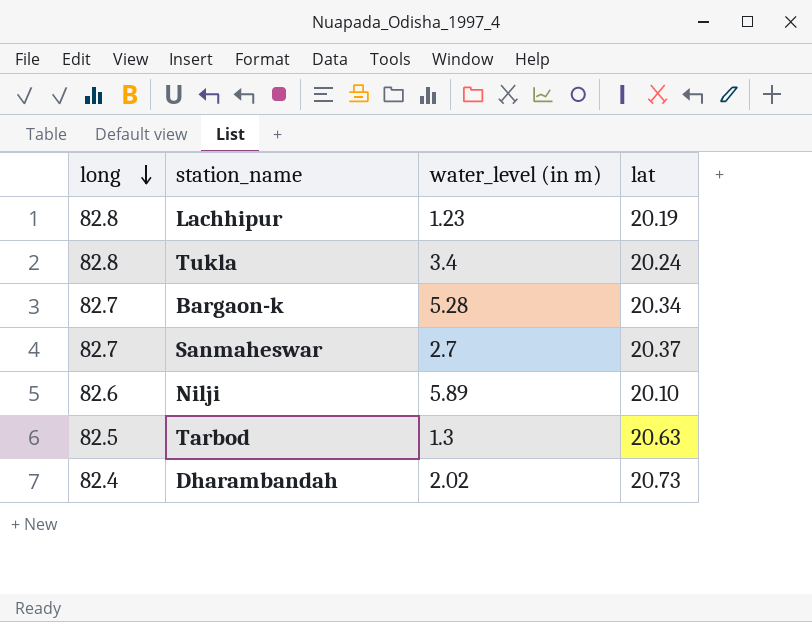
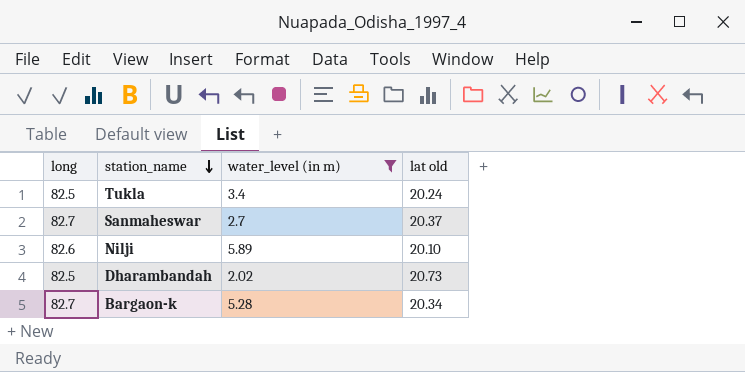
filter: none -> water_level (in m) >= 2.02
row order: long descending -> station_name descending
column name: lat -> lat old
Tukla | long: 82.8 -> 82.5
Dharambandah | long: 82.4 -> 82.5

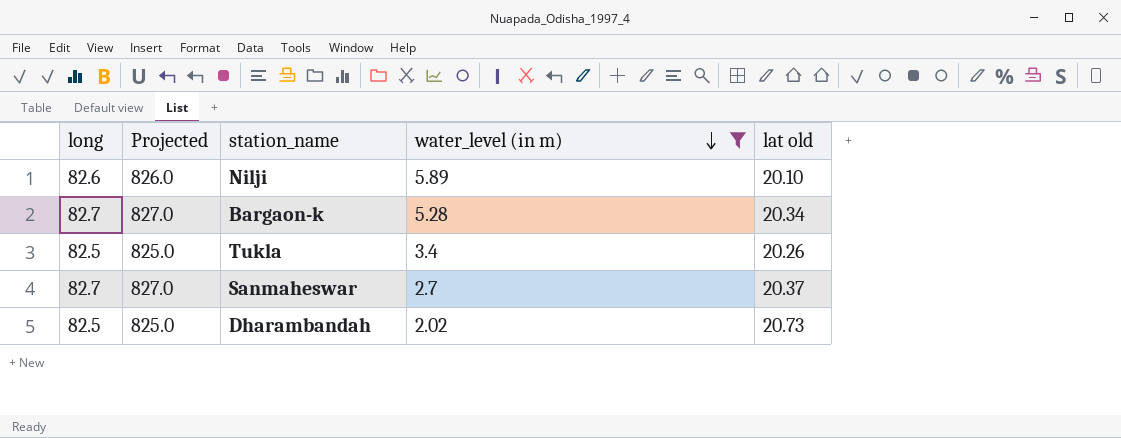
row order: station_name descending -> water_level (in m) descending
column Projected | formula: none -> [long] * 10
Tukla | lat old: 20.24 -> 20.26

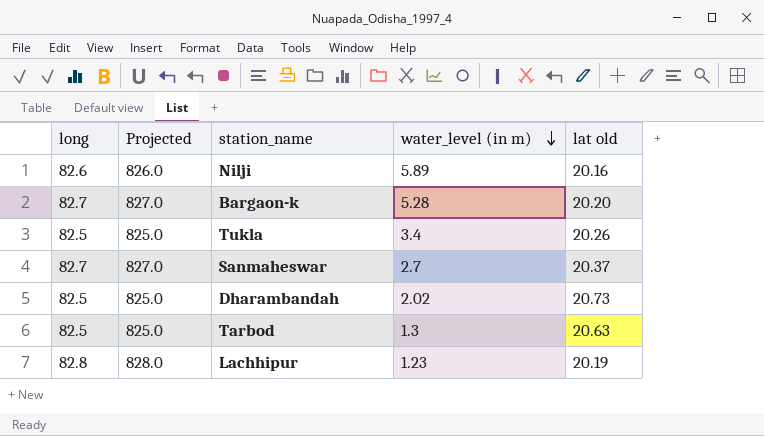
filter: water_level (in m) >= 2.02 -> none
Nilji | lat old: 20.10 -> 20.16
Bargaon-k | lat old: 20.34 -> 20.20

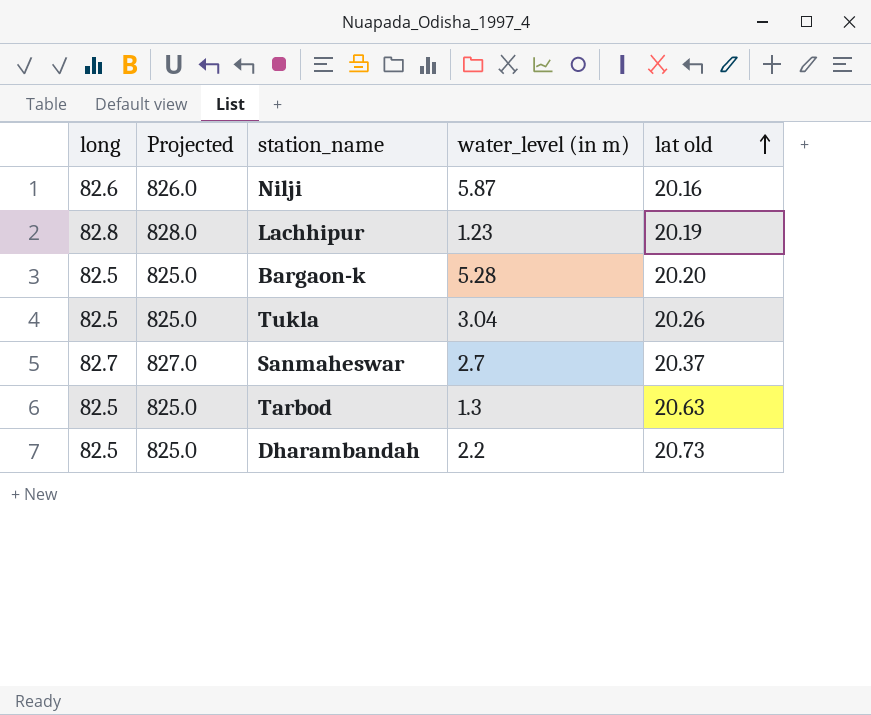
row order: water_level (in m) descending -> lat old ascending
Nilji | water_level (in m): 5.89 -> 5.87
Bargaon-k | long: 82.7 -> 82.5
Bargaon-k | Projected: 827.0 -> 825.0
Tukla | water_level (in m): 3.4 -> 3.04
Dharambandah | water_level (in m): 2.02 -> 2.2

